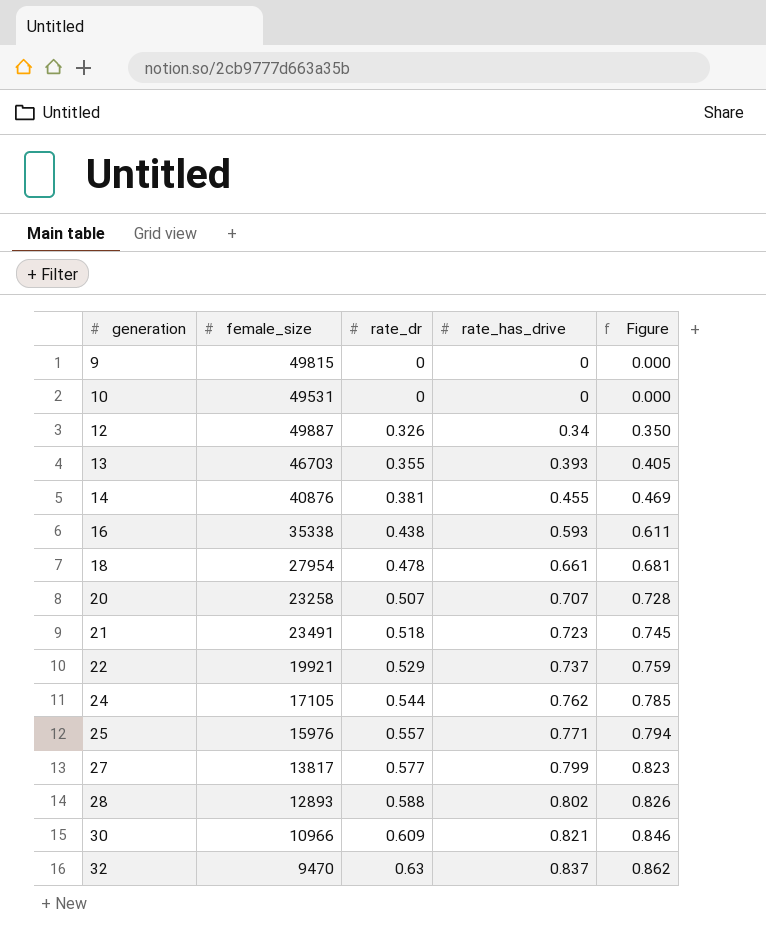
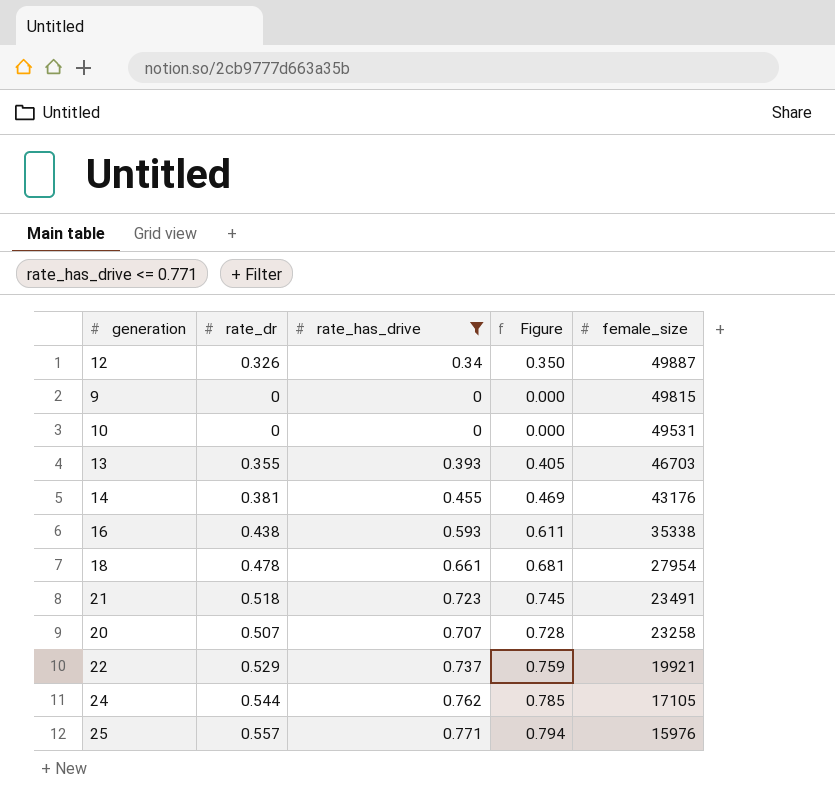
filter: none -> rate_has_drive <= 0.771
row order: generation ascending -> female_size descending
column female_size | position: 2 -> 5
14 | female_size: 40876 -> 43176

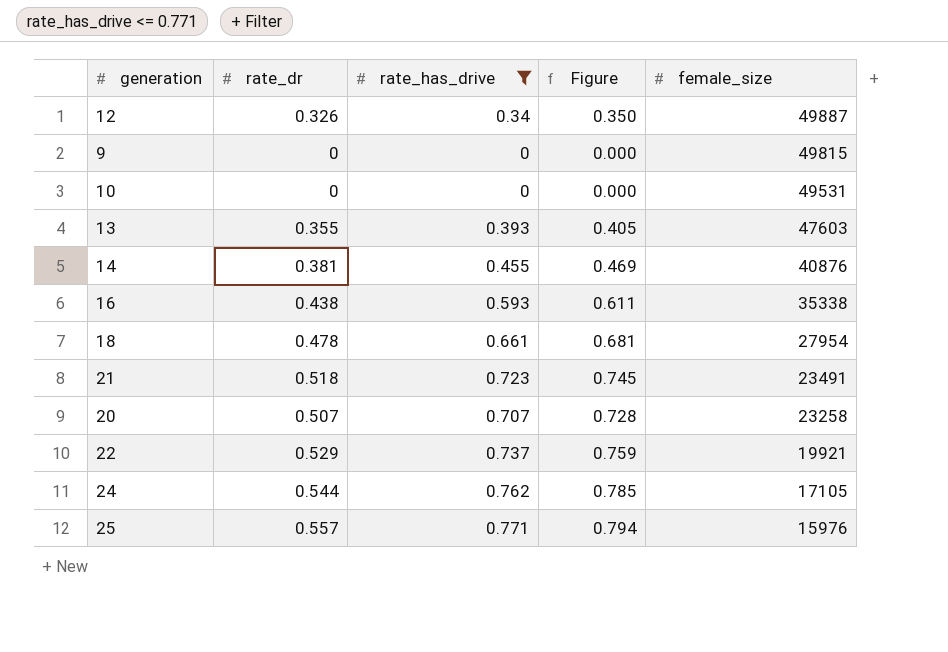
13 | female_size: 46703 -> 47603
14 | female_size: 43176 -> 40876

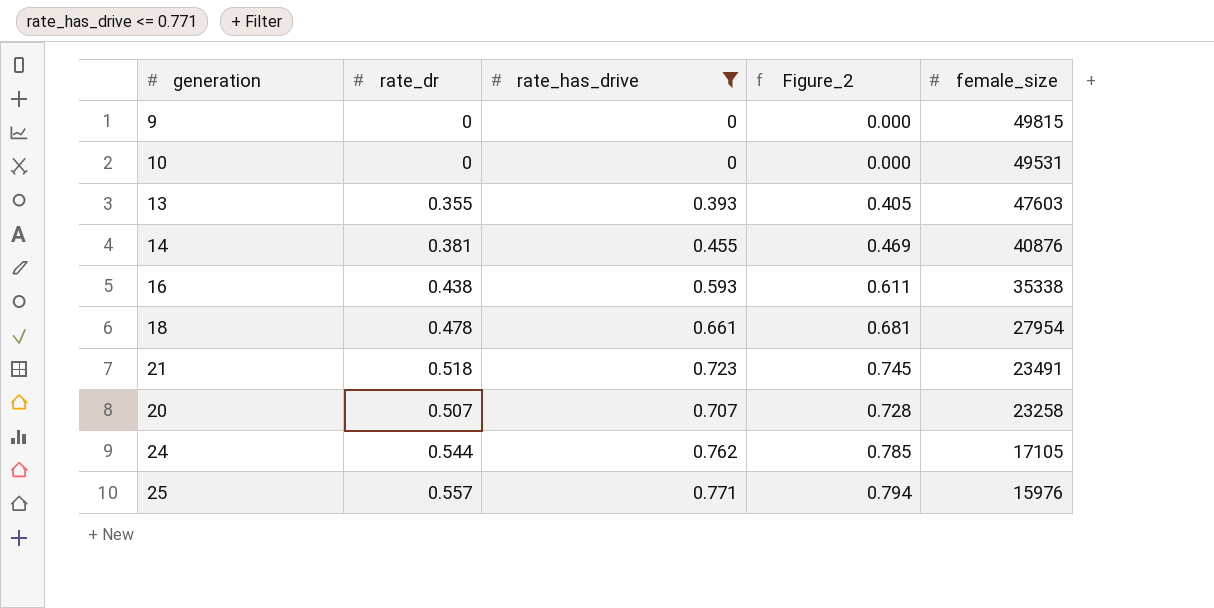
column name: Figure -> Figure_2
row 12: 0.326 | 0.34 | 0.350 | 49887 -> none
row 22: 0.529 | 0.737 | 0.759 | 19921 -> none

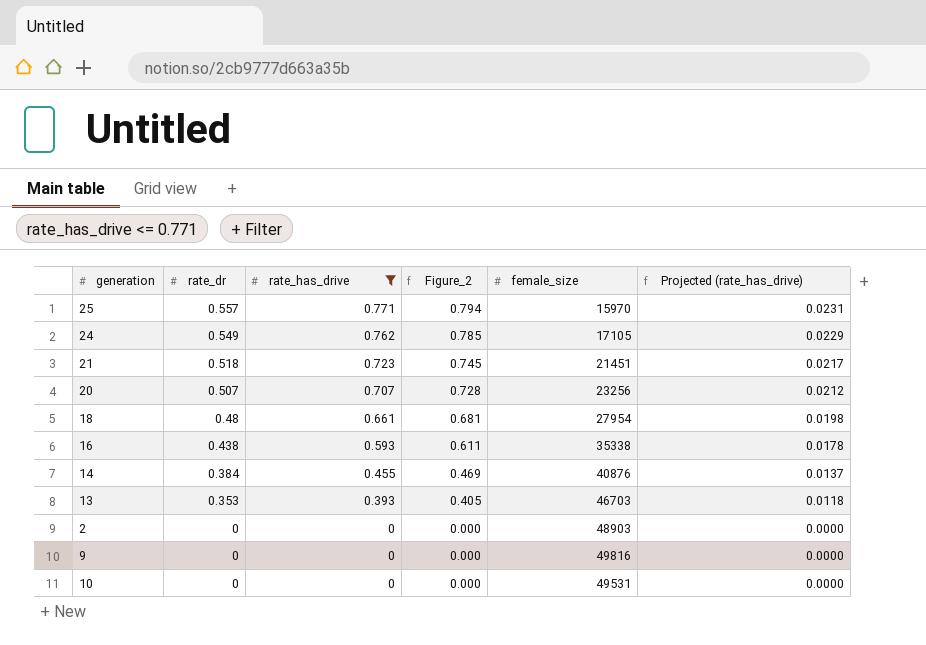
row order: female_size descending -> rate_dr descending
column Projected (rate_has_drive) | formula: none -> [rate_has_drive] * 0.03
25 | female_size: 15976 -> 15970
24 | rate_dr: 0.544 -> 0.549
21 | female_size: 23491 -> 21451
20 | female_size: 23258 -> 23256
18 | rate_dr: 0.478 -> 0.48
14 | rate_dr: 0.381 -> 0.384
13 | rate_dr: 0.355 -> 0.353
13 | female_size: 47603 -> 46703
row 2: none -> 0 | 0 | 0.000 | 48903 | 0.0000
9 | female_size: 49815 -> 49816

